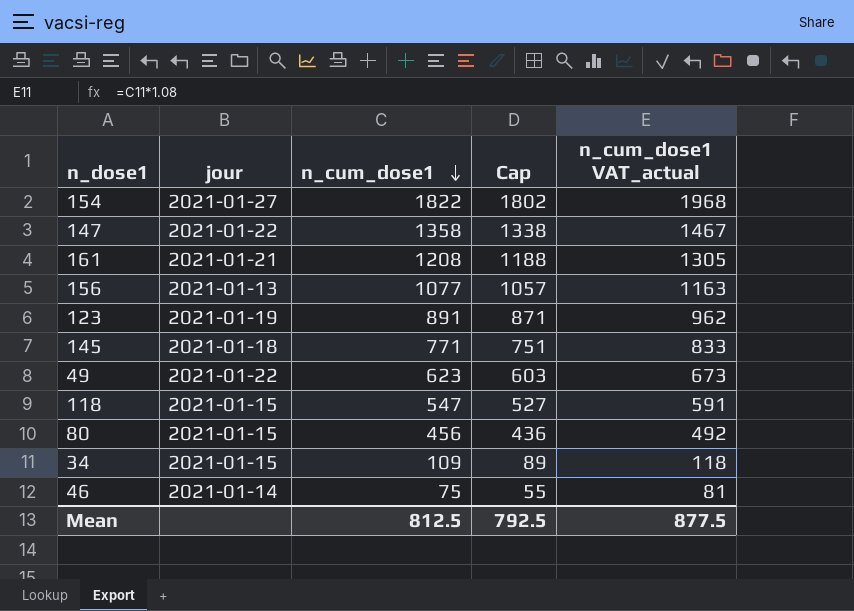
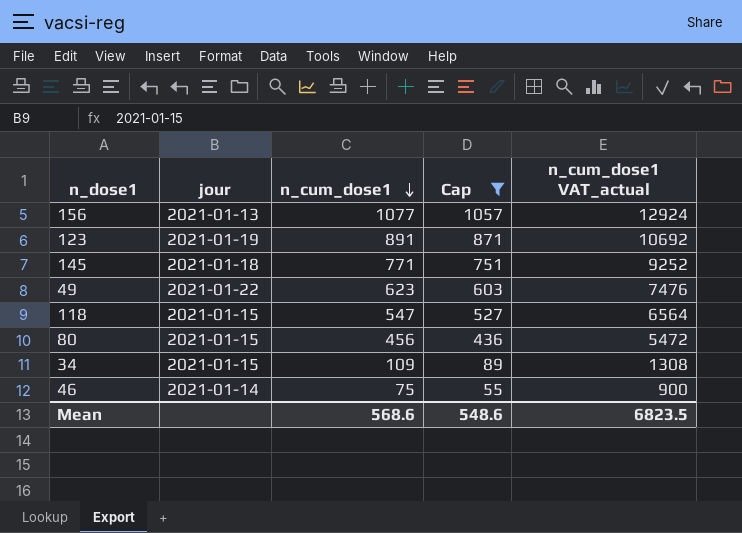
filter: none -> Cap <= 1057
column n_cum_dose1 VAT_actual | formula: [n_cum_dose1] * 1.08 -> [n_cum_dose1] * 12
Mean | n_cum_dose1: 812.5 -> 568.6
Mean | Cap: 792.5 -> 548.6
Mean | n_cum_dose1 VAT_actual: 877.5 -> 6823.5

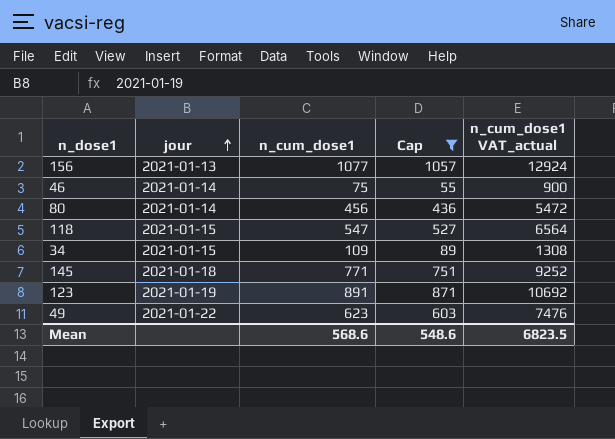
row order: n_cum_dose1 descending -> jour ascending
80 | jour: 2021-01-15 -> 2021-01-14

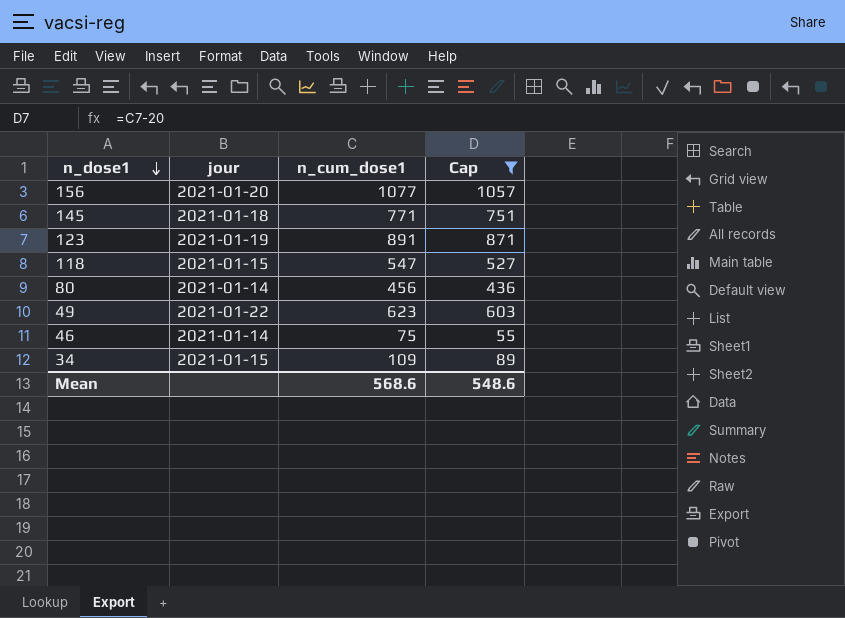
row order: jour ascending -> n_dose1 descending
column n_cum_dose1 VAT_actual | formula: [n_cum_dose1] * 12 -> none
156 | jour: 2021-01-13 -> 2021-01-20

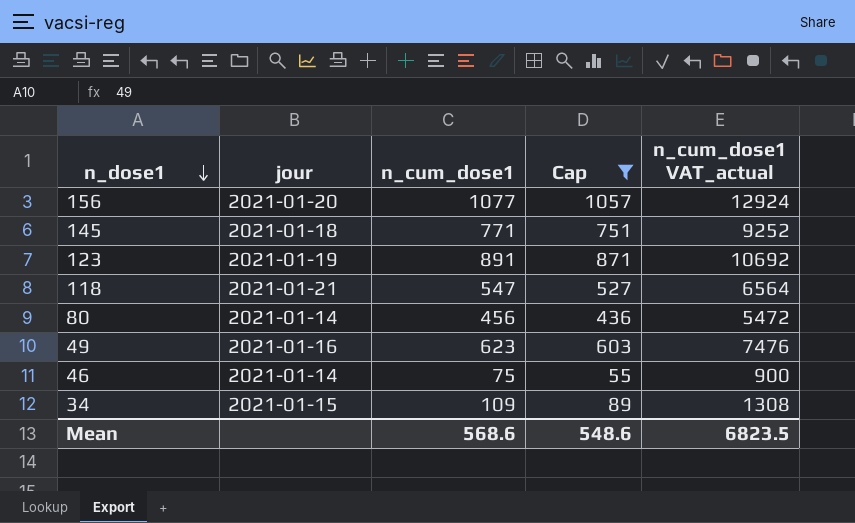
column n_cum_dose1 VAT_actual | formula: none -> [n_cum_dose1] * 12
118 | jour: 2021-01-15 -> 2021-01-21
49 | jour: 2021-01-22 -> 2021-01-16

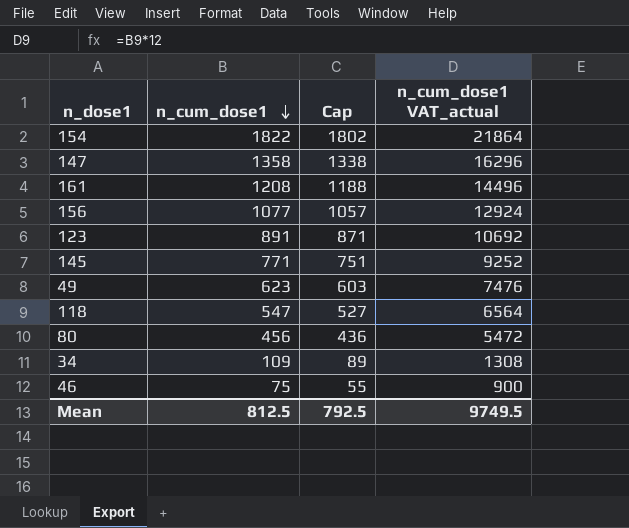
filter: Cap <= 1057 -> none
row order: n_dose1 descending -> n_cum_dose1 descending
column jour | position: 2 -> none
Mean | n_cum_dose1: 568.6 -> 812.5
Mean | Cap: 548.6 -> 792.5
Mean | n_cum_dose1 VAT_actual: 6823.5 -> 9749.5

